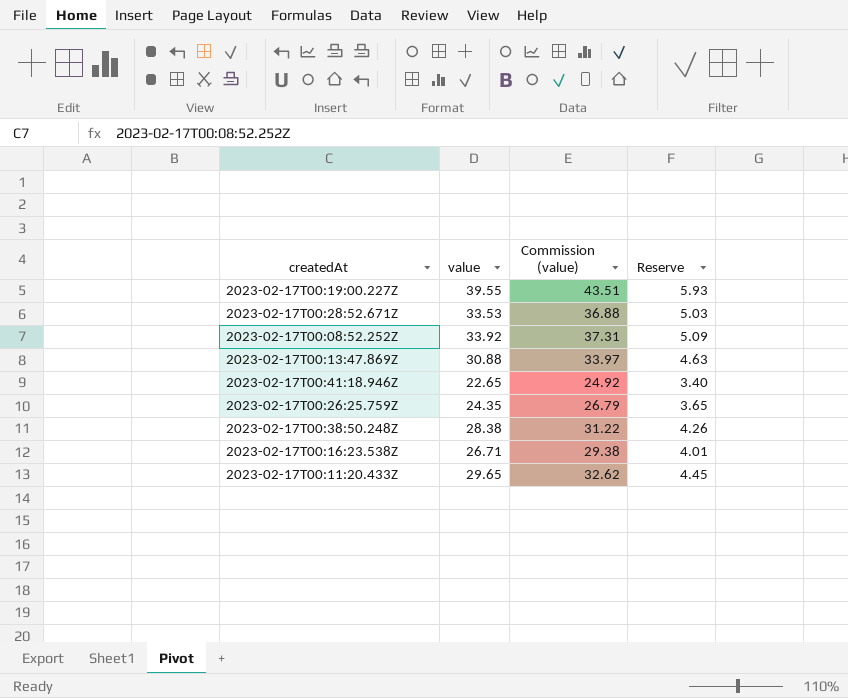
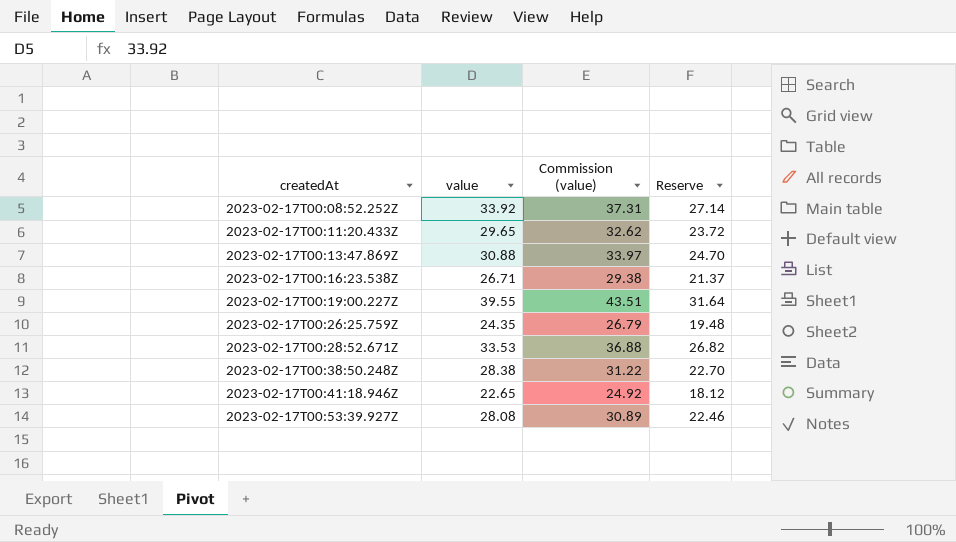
row order: none -> createdAt ascending
column Reserve | formula: [value] * 0.15 -> [value] * 0.8
row 2023-02-17T00:53:39.927Z: none -> 28.08 | 30.89 | 22.46

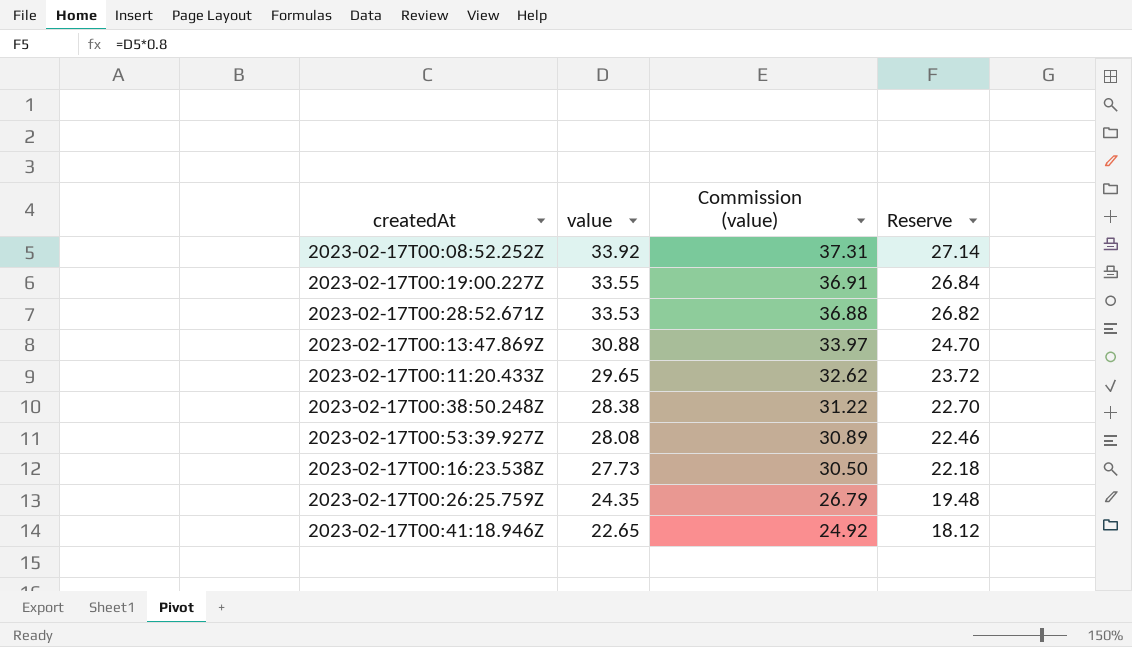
row order: createdAt ascending -> value descending
2023-02-17T00:19:00.227Z | value: 39.55 -> 33.55
2023-02-17T00:19:00.227Z | Commission (value): 43.51 -> 36.91
2023-02-17T00:19:00.227Z | Reserve: 31.64 -> 26.84
2023-02-17T00:16:23.538Z | value: 26.71 -> 27.73
2023-02-17T00:16:23.538Z | Commission (value): 29.38 -> 30.50
2023-02-17T00:16:23.538Z | Reserve: 21.37 -> 22.18

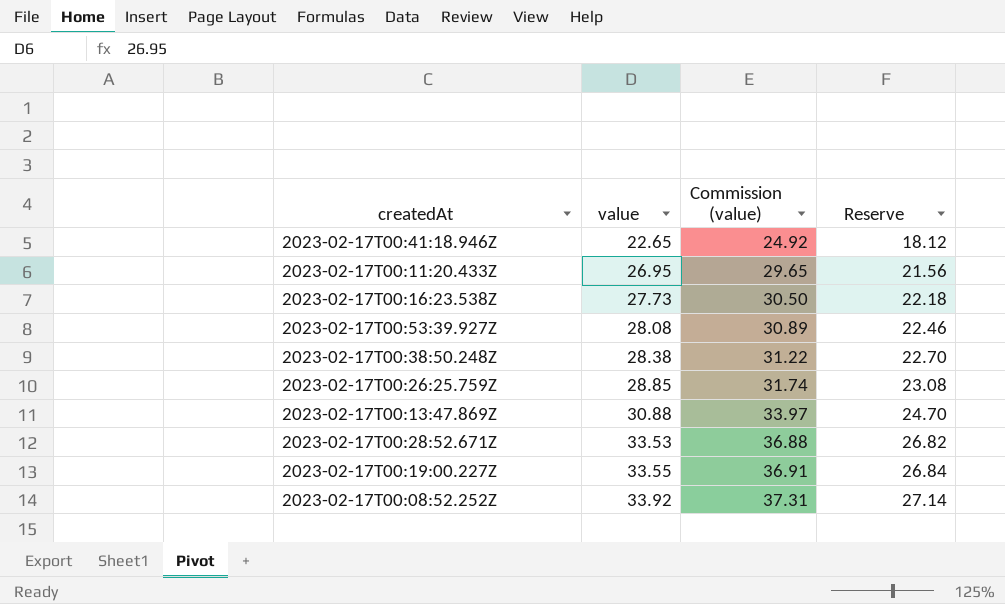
row order: value descending -> value ascending
2023-02-17T00:11:20.433Z | value: 29.65 -> 26.95
2023-02-17T00:11:20.433Z | Commission (value): 32.62 -> 29.65
2023-02-17T00:11:20.433Z | Reserve: 23.72 -> 21.56
2023-02-17T00:26:25.759Z | value: 24.35 -> 28.85
2023-02-17T00:26:25.759Z | Commission (value): 26.79 -> 31.74
2023-02-17T00:26:25.759Z | Reserve: 19.48 -> 23.08

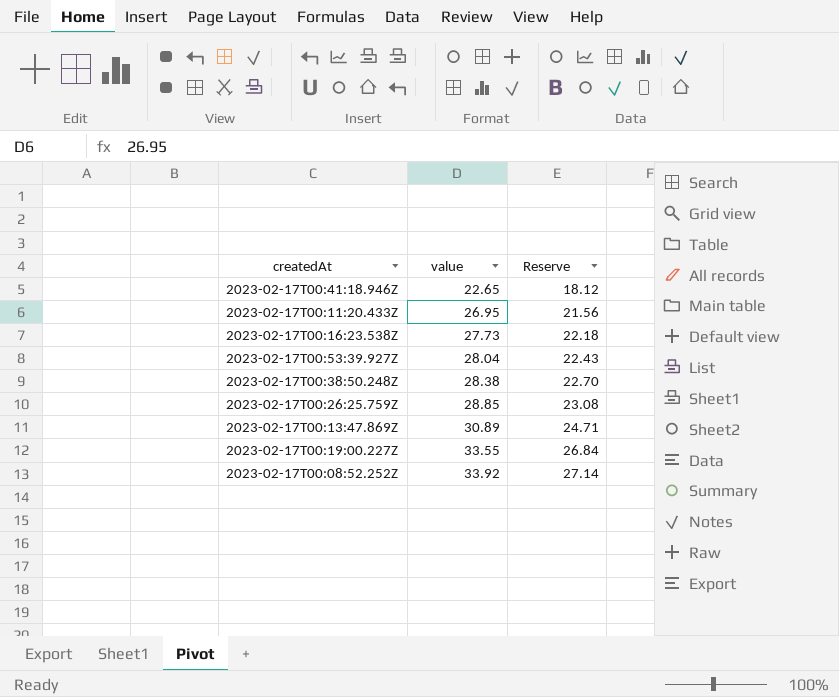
column Commission (value) | formula: [value] * 1.1 -> none
row 2023-02-17T00:28:52.671Z: 33.53 | 36.88 | 26.82 -> none
2023-02-17T00:53:39.927Z | value: 28.08 -> 28.04
2023-02-17T00:53:39.927Z | Reserve: 22.46 -> 22.43
2023-02-17T00:13:47.869Z | value: 30.88 -> 30.89
2023-02-17T00:13:47.869Z | Reserve: 24.70 -> 24.71

